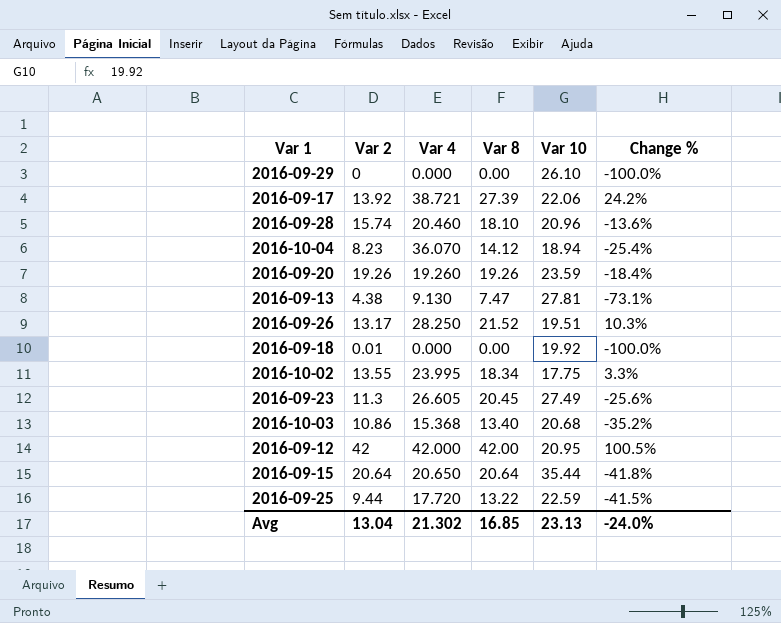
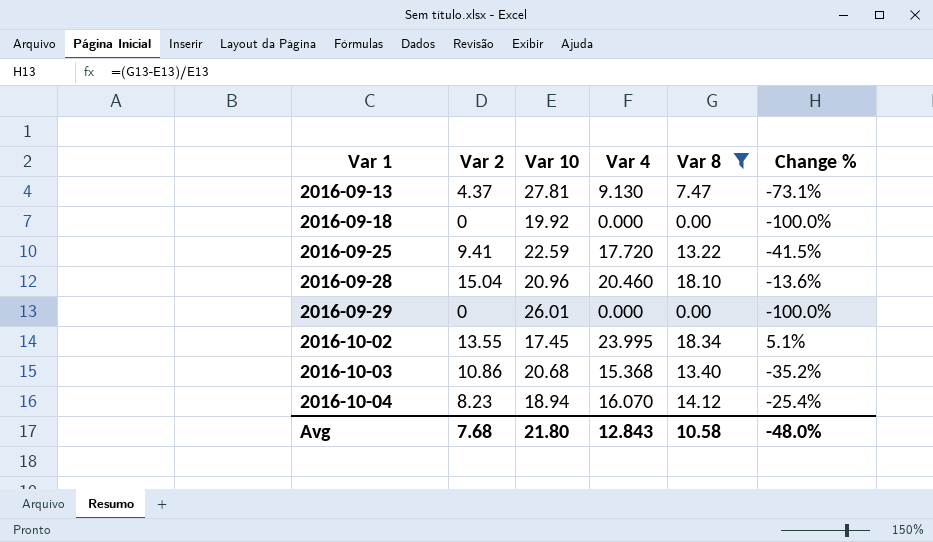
filter: none -> Var 8 <= 18.34
row order: none -> Var 1 ascending
column Var 10 | position: 5 -> 3
2016-09-13 | Var 2: 4.38 -> 4.37
2016-09-18 | Var 2: 0.01 -> 0
2016-09-25 | Var 2: 9.44 -> 9.41
2016-09-28 | Var 2: 15.74 -> 15.04
2016-09-29 | Var 10: 26.10 -> 26.01
2016-10-02 | Var 10: 17.75 -> 17.45
2016-10-02 | Change %: 3.3% -> 5.1%
2016-10-04 | Var 4: 36.070 -> 16.070
Avg | Var 2: 13.04 -> 7.68
Avg | Var 10: 23.13 -> 21.80
Avg | Var 4: 21.302 -> 12.843
Avg | Var 8: 16.85 -> 10.58
Avg | Change %: -24.0% -> -48.0%

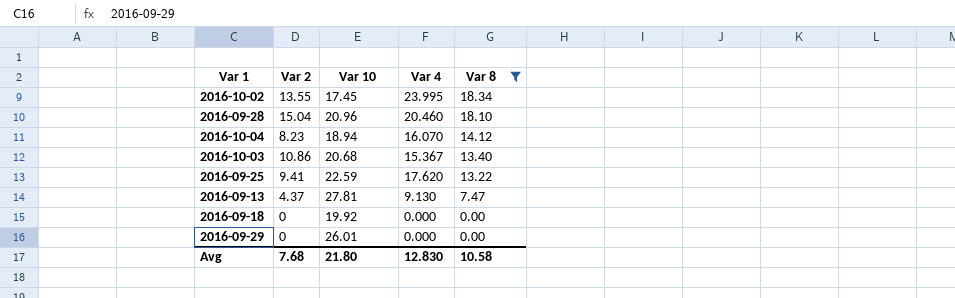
row order: Var 1 ascending -> Var 8 descending
column Change % | formula: ([Var 8] - [Var 10]) / [Var 10] -> none
2016-10-03 | Var 4: 15.368 -> 15.367
2016-09-25 | Var 4: 17.720 -> 17.620
Avg | Var 4: 12.843 -> 12.830

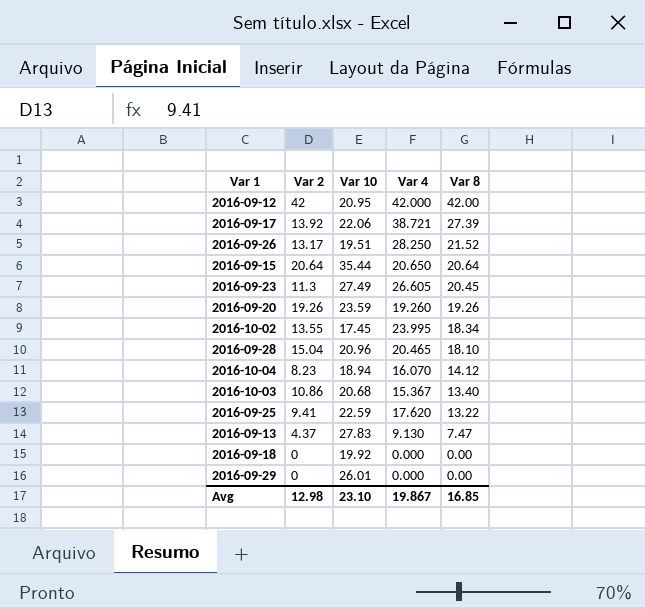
filter: Var 8 <= 18.34 -> none
2016-09-28 | Var 4: 20.460 -> 20.465
2016-09-13 | Var 10: 27.81 -> 27.83
Avg | Var 2: 7.68 -> 12.98
Avg | Var 10: 21.80 -> 23.10
Avg | Var 4: 12.830 -> 19.867
Avg | Var 8: 10.58 -> 16.85

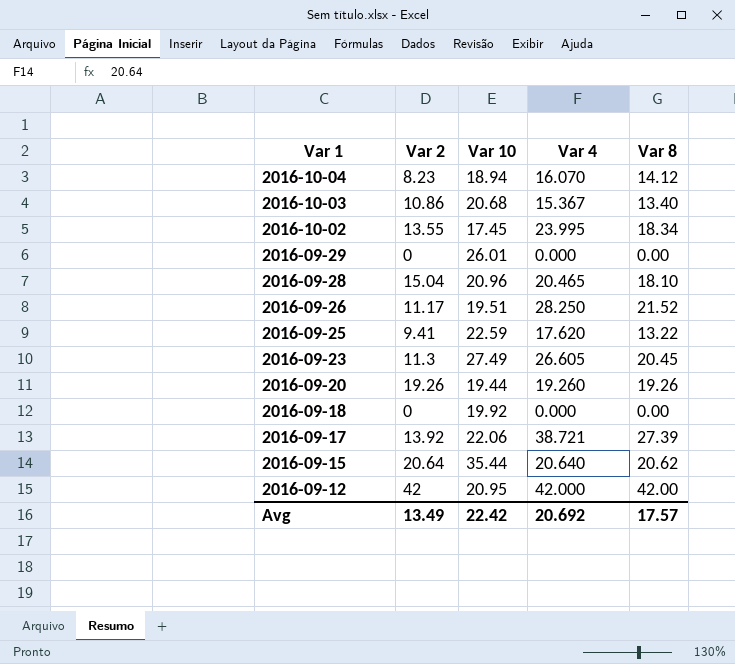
row order: Var 8 descending -> Var 1 descending
row 2016-09-13: 4.37 | 27.83 | 9.130 | 7.47 -> none
2016-09-26 | Var 2: 13.17 -> 11.17
2016-09-20 | Var 10: 23.59 -> 19.44
2016-09-15 | Var 4: 20.650 -> 20.640
2016-09-15 | Var 8: 20.64 -> 20.62
Avg | Var 2: 12.98 -> 13.49
Avg | Var 10: 23.10 -> 22.42
Avg | Var 4: 19.867 -> 20.692
Avg | Var 8: 16.85 -> 17.57

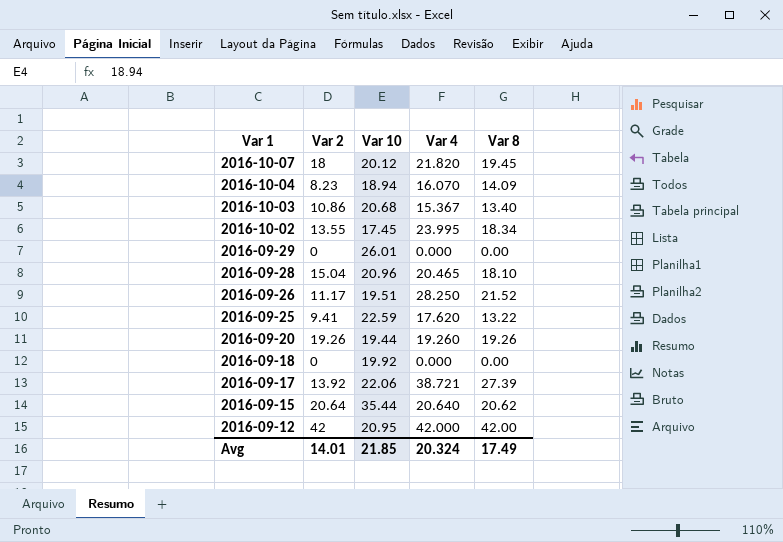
row 2016-09-23: 11.3 | 27.49 | 26.605 | 20.45 -> none
row 2016-10-07: none -> 18 | 20.12 | 21.820 | 19.45
2016-10-04 | Var 8: 14.12 -> 14.09
Avg | Var 2: 13.49 -> 14.01
Avg | Var 10: 22.42 -> 21.85
Avg | Var 4: 20.692 -> 20.324
Avg | Var 8: 17.57 -> 17.49

